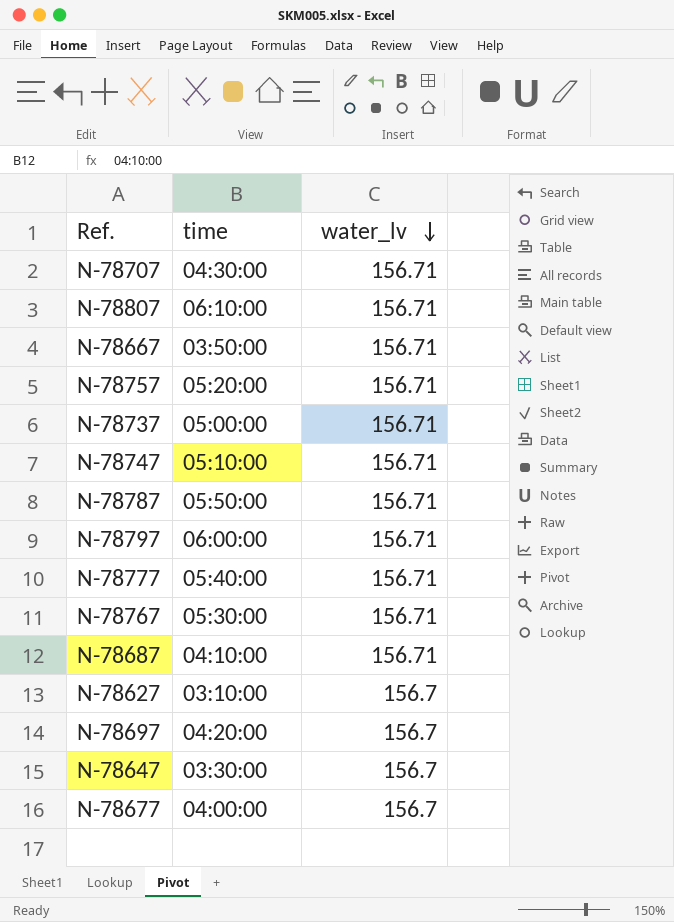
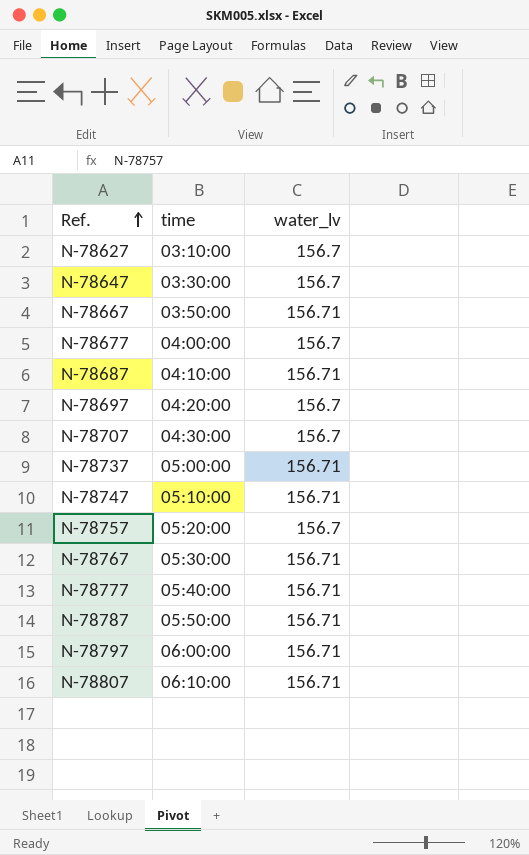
row order: water_lv descending -> Ref. ascending
N-78707 | water_lv: 156.71 -> 156.7
N-78757 | water_lv: 156.71 -> 156.7

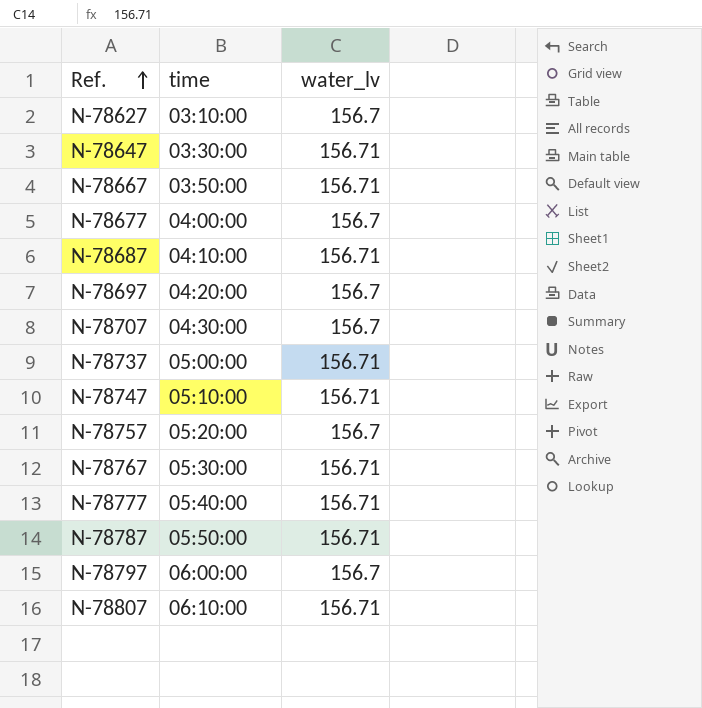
N-78647 | water_lv: 156.7 -> 156.71
N-78797 | water_lv: 156.71 -> 156.7

